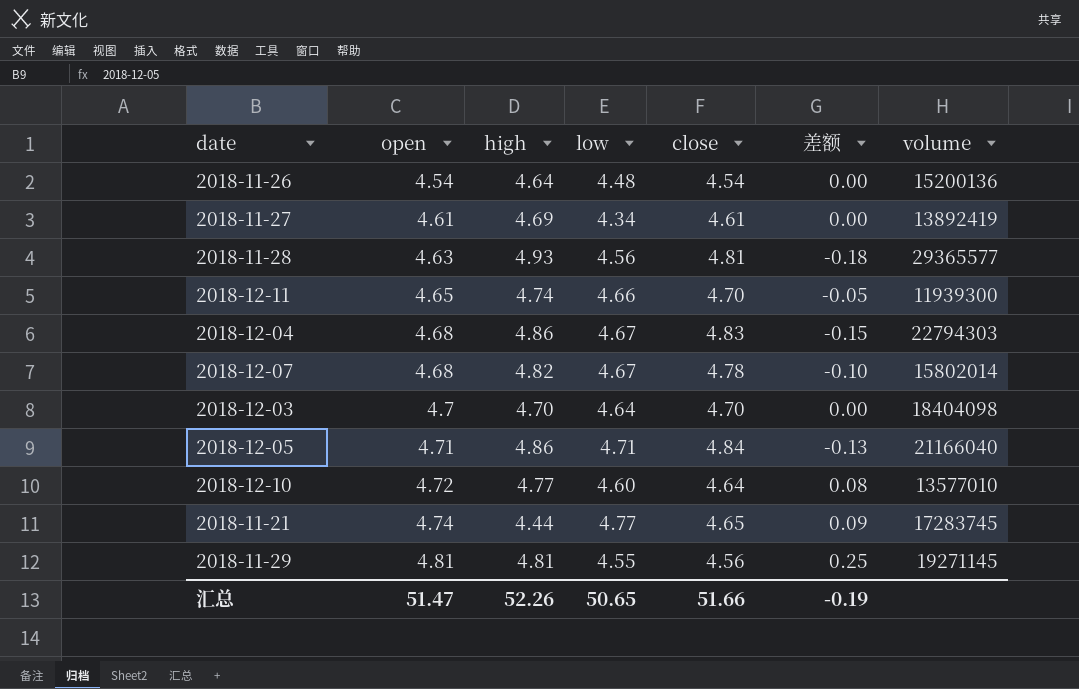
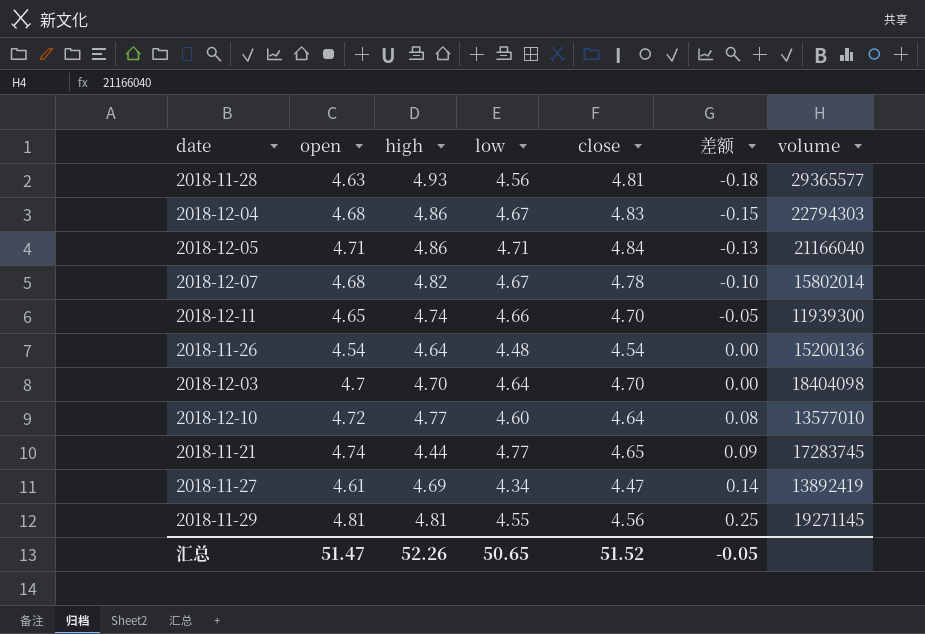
row order: open ascending -> 差额 ascending
2018-11-27 | close: 4.61 -> 4.47
2018-11-27 | 差额: 0.00 -> 0.14
汇总 | close: 51.66 -> 51.52
汇总 | 差额: -0.19 -> -0.05

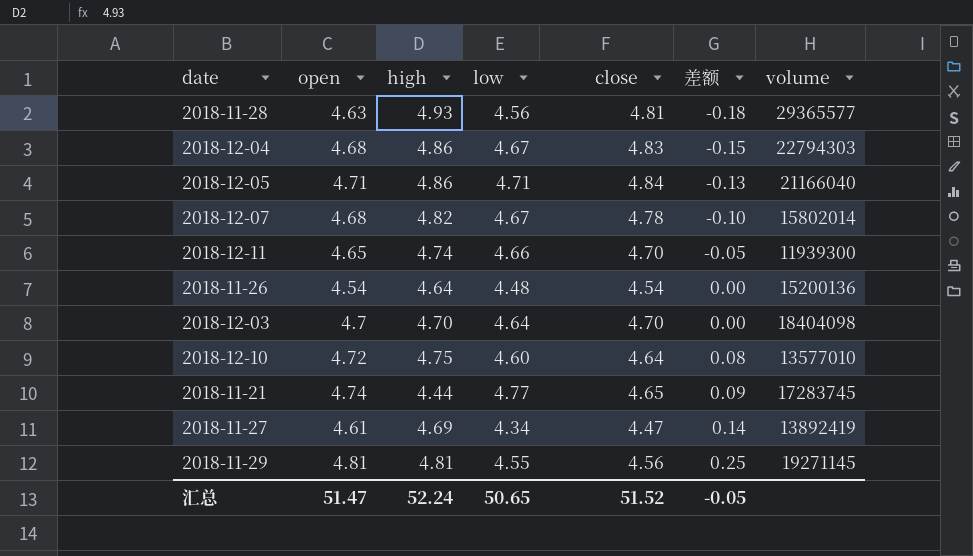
2018-12-10 | high: 4.77 -> 4.75
汇总 | high: 52.26 -> 52.24

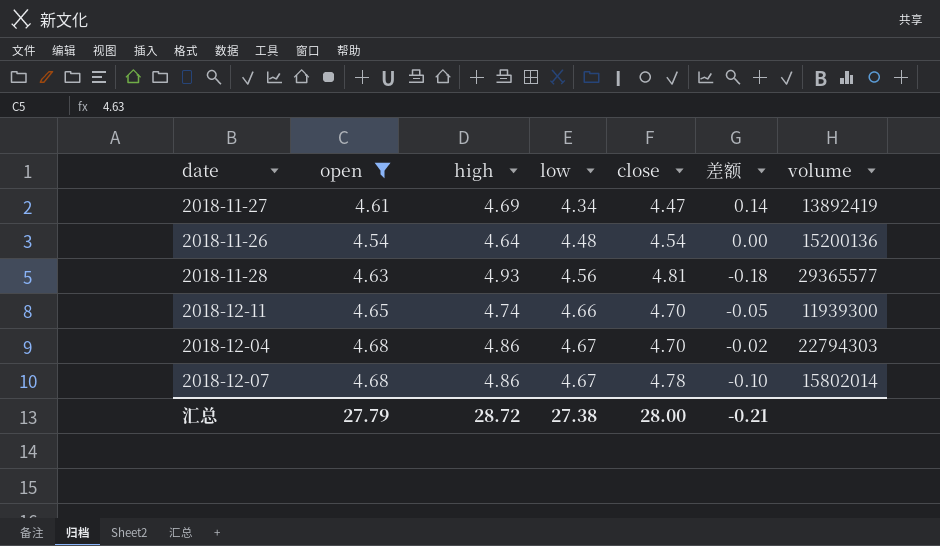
filter: none -> open <= 4.68
row order: 差额 ascending -> low ascending
2018-12-04 | close: 4.83 -> 4.70
2018-12-04 | 差额: -0.15 -> -0.02
2018-12-07 | high: 4.82 -> 4.86
汇总 | open: 51.47 -> 27.79
汇总 | high: 52.24 -> 28.72
汇总 | low: 50.65 -> 27.38
汇总 | close: 51.52 -> 28.00
汇总 | 差额: -0.05 -> -0.21

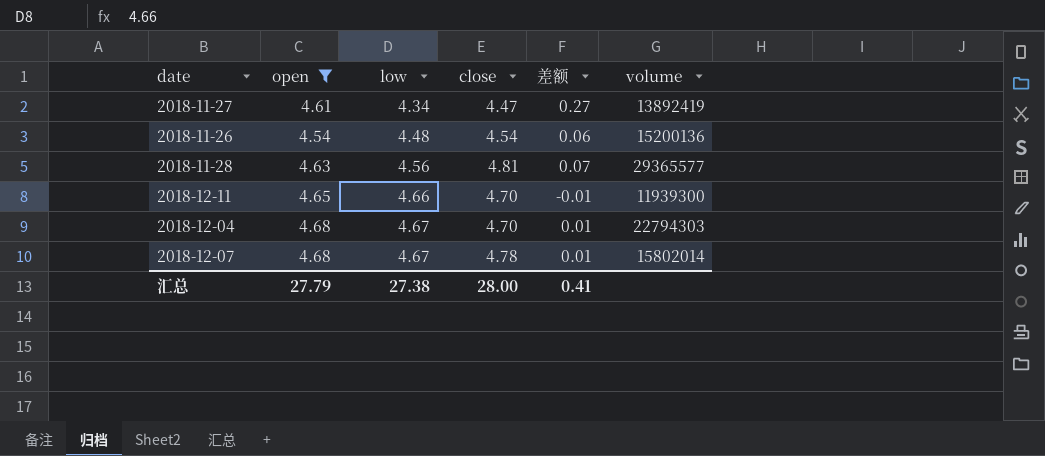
column high | position: 3 -> none
column 差额 | formula: [open] - [close] -> [open] - [low]
汇总 | 差额: -0.21 -> 0.41

